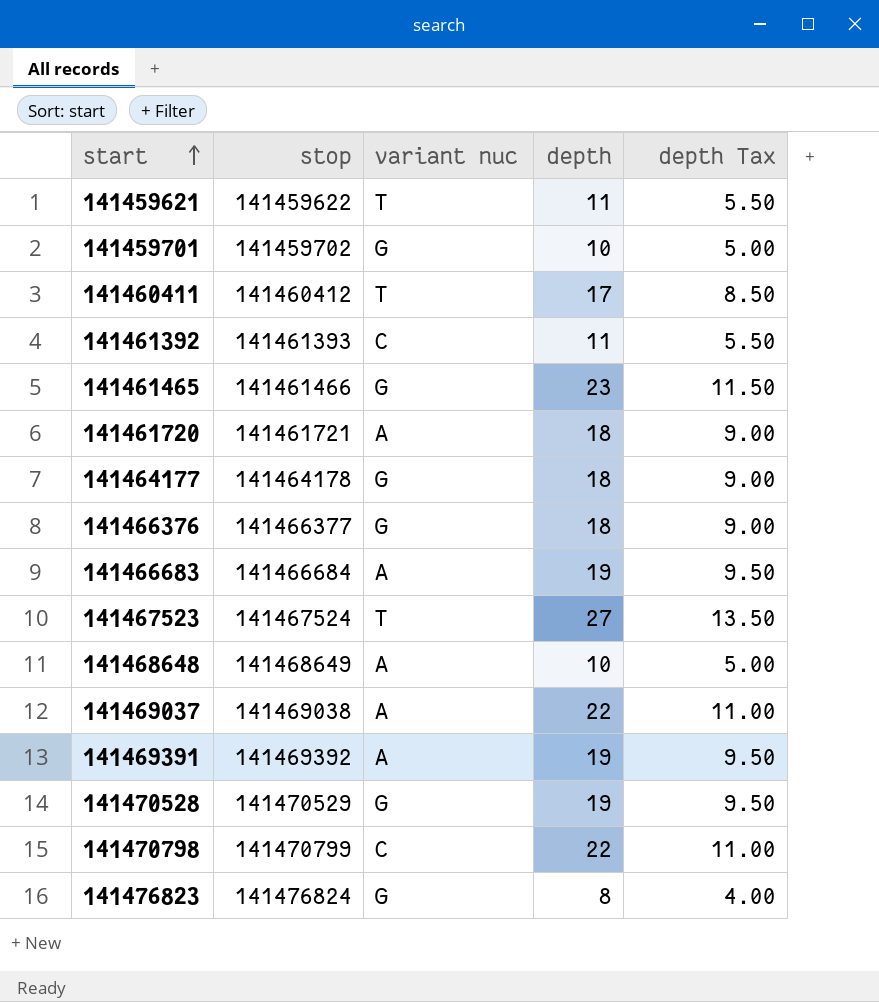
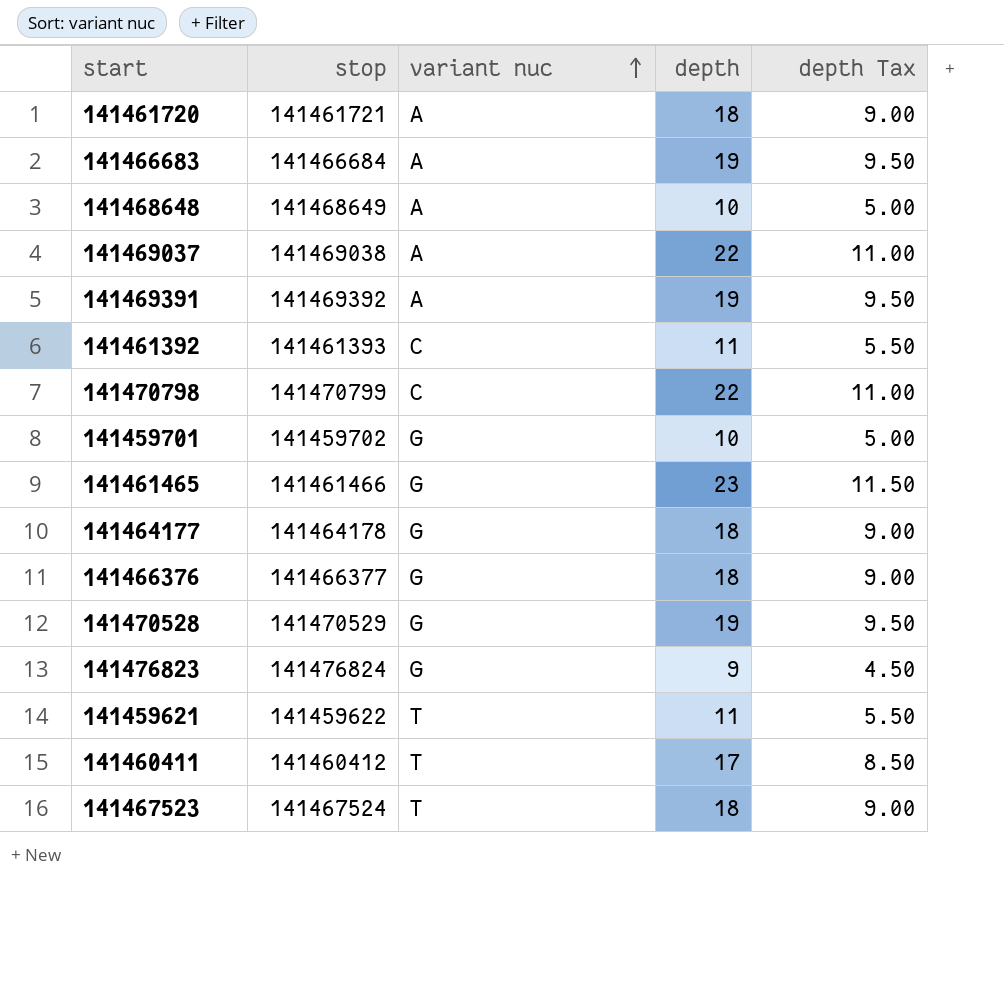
row order: start ascending -> variant nuc ascending
141476823 | depth: 8 -> 9
141476823 | depth Tax: 4.00 -> 4.50
141467523 | depth: 27 -> 18
141467523 | depth Tax: 13.50 -> 9.00

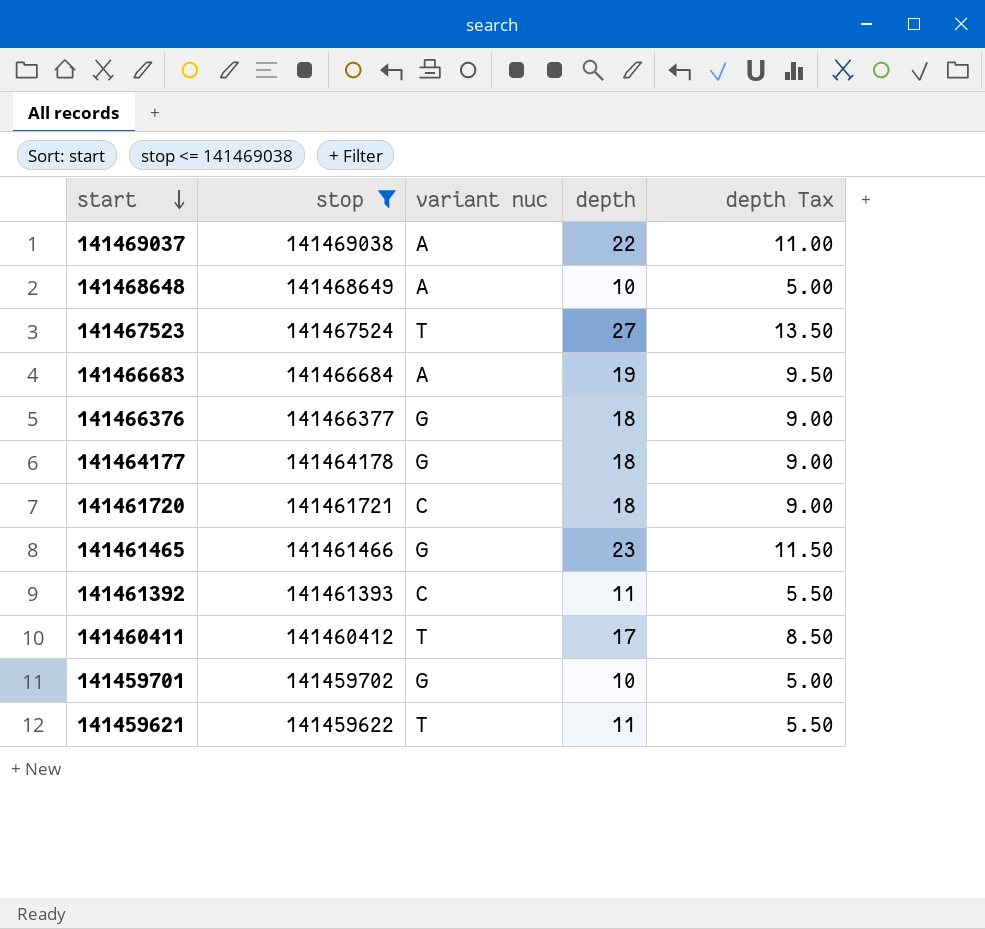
filter: none -> stop <= 141469038
row order: variant nuc ascending -> start descending
141467523 | depth: 18 -> 27
141467523 | depth Tax: 9.00 -> 13.50
141461720 | variant nuc: A -> C

